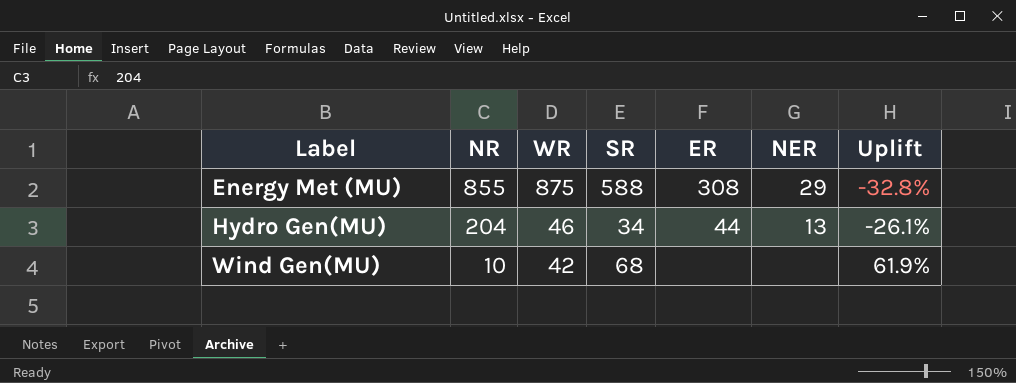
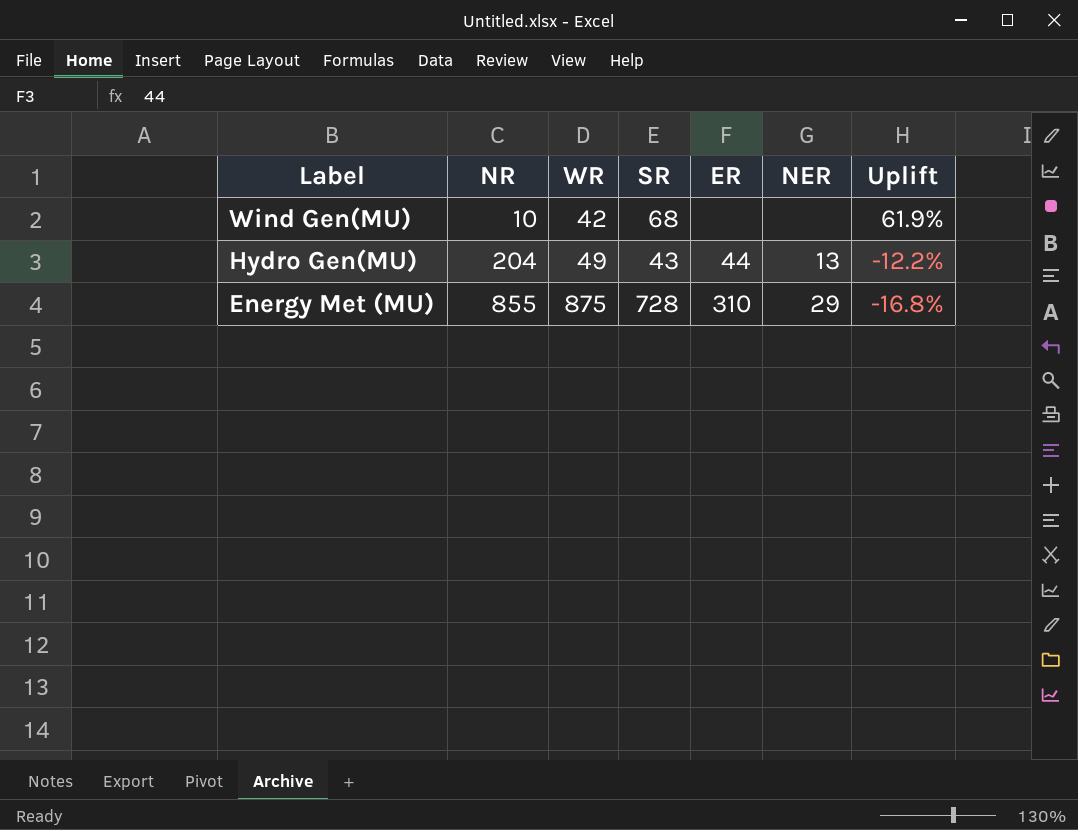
row order: Label ascending -> Label descending
Hydro Gen(MU) | WR: 46 -> 49
Hydro Gen(MU) | SR: 34 -> 43
Hydro Gen(MU) | Uplift: -26.1% -> -12.2%
Energy Met (MU) | SR: 588 -> 728
Energy Met (MU) | ER: 308 -> 310
Energy Met (MU) | Uplift: -32.8% -> -16.8%

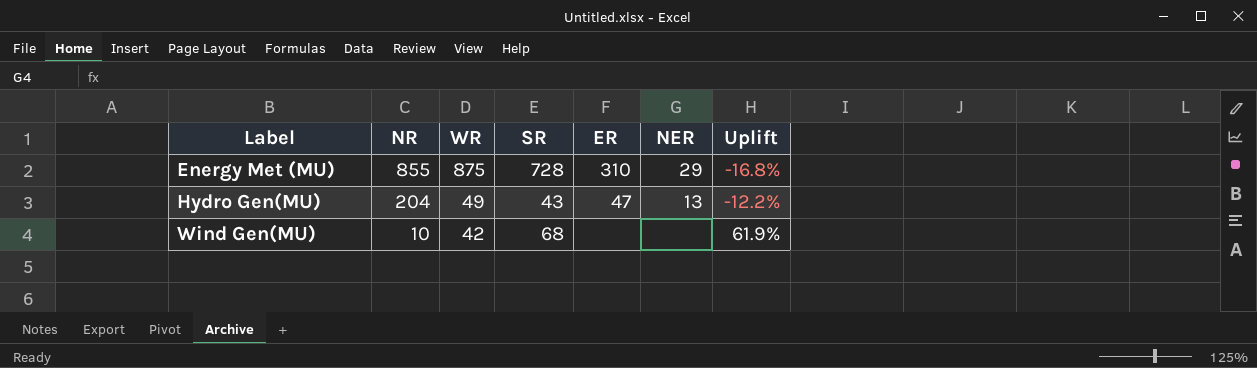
row order: Label descending -> Label ascending
Hydro Gen(MU) | ER: 44 -> 47

